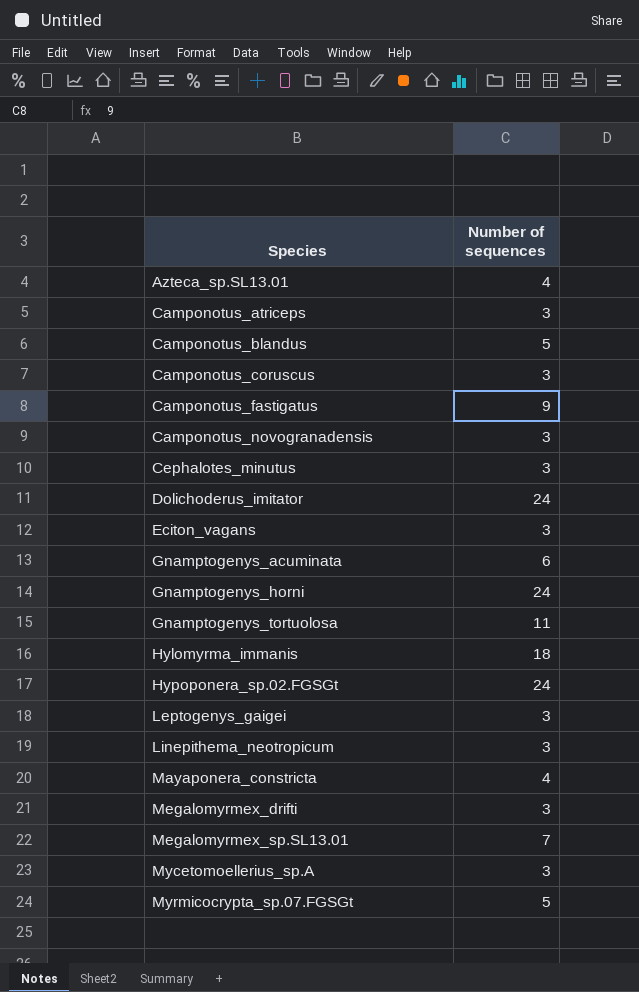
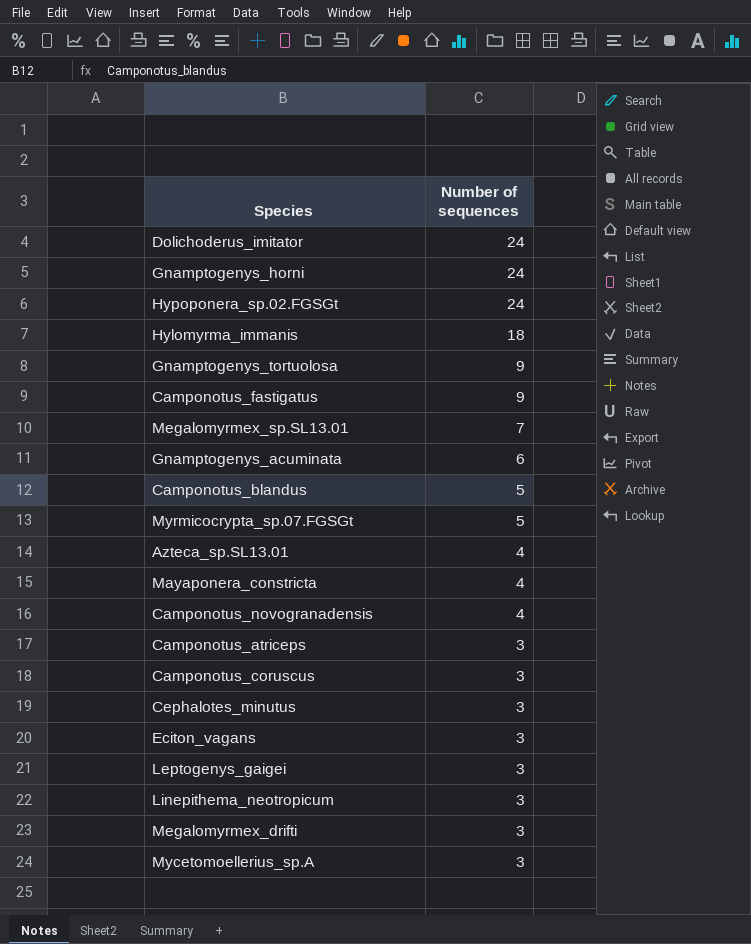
row order: Species ascending -> Number of sequences descending
Gnamptogenys_tortuolosa | Number of sequences: 11 -> 9
Camponotus_novogranadensis | Number of sequences: 3 -> 4

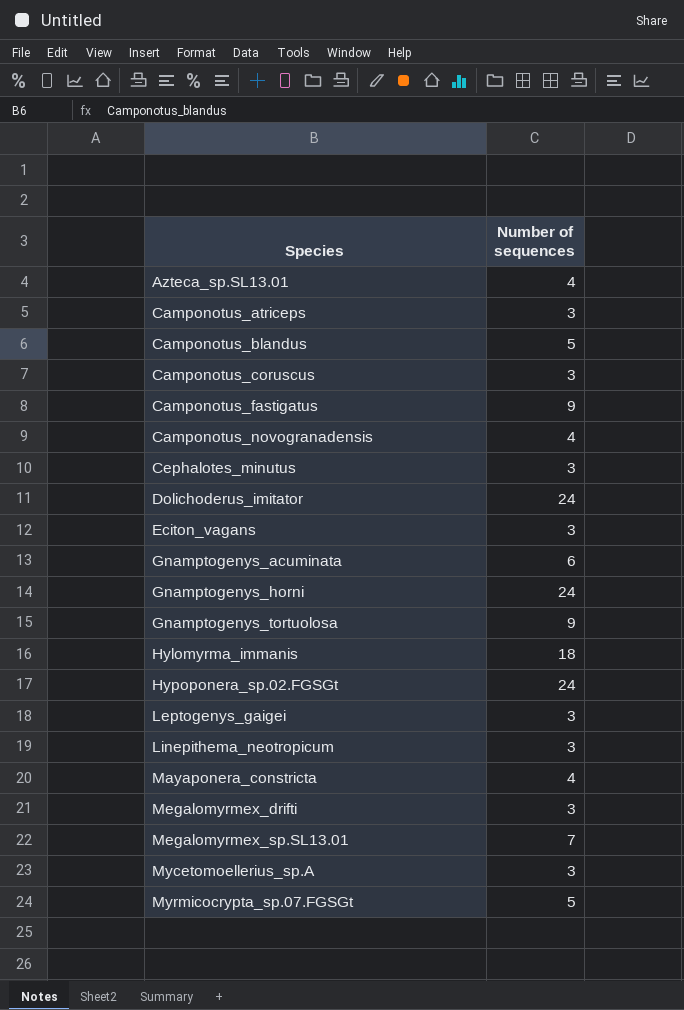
row order: Number of sequences descending -> Species ascending

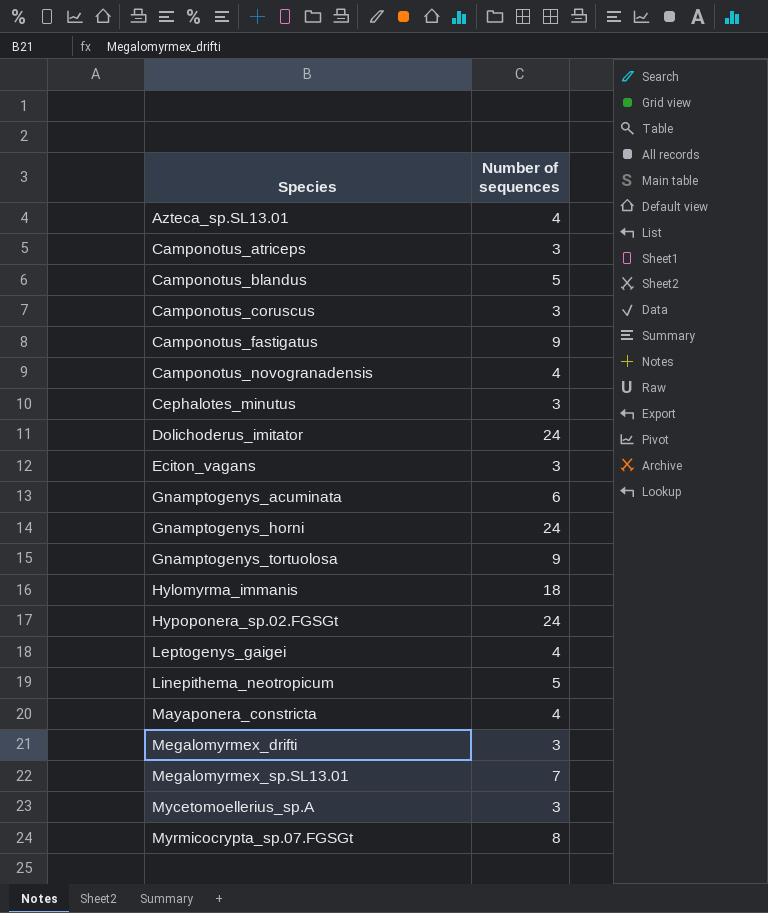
Leptogenys_gaigei | Number of sequences: 3 -> 4
Linepithema_neotropicum | Number of sequences: 3 -> 5
Myrmicocrypta_sp.07.FGSGt | Number of sequences: 5 -> 8

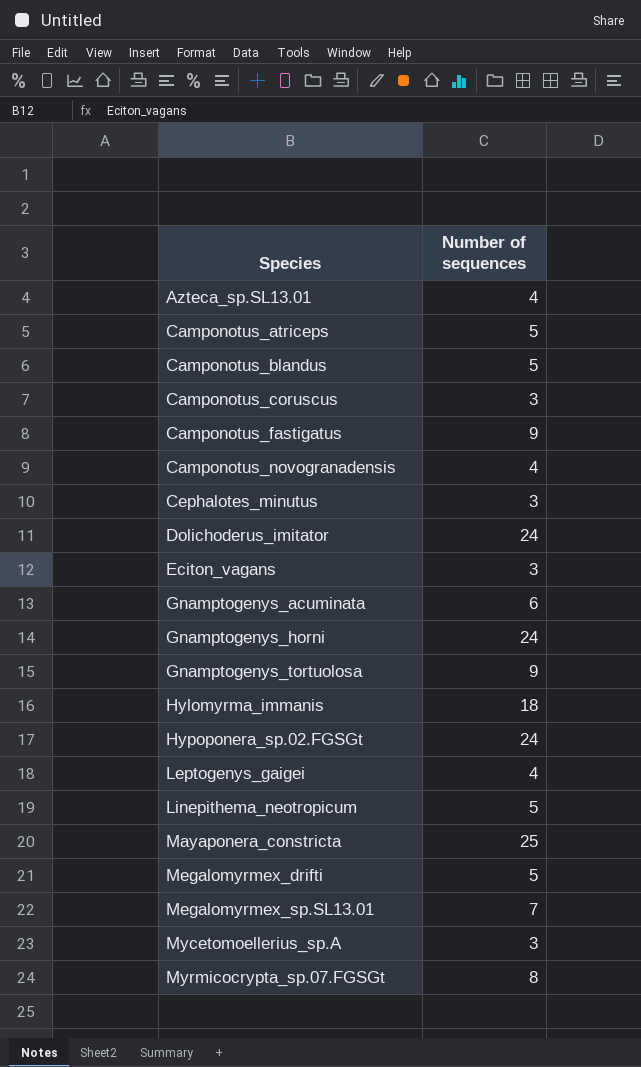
Camponotus_atriceps | Number of sequences: 3 -> 5
Mayaponera_constricta | Number of sequences: 4 -> 25
Megalomyrmex_drifti | Number of sequences: 3 -> 5

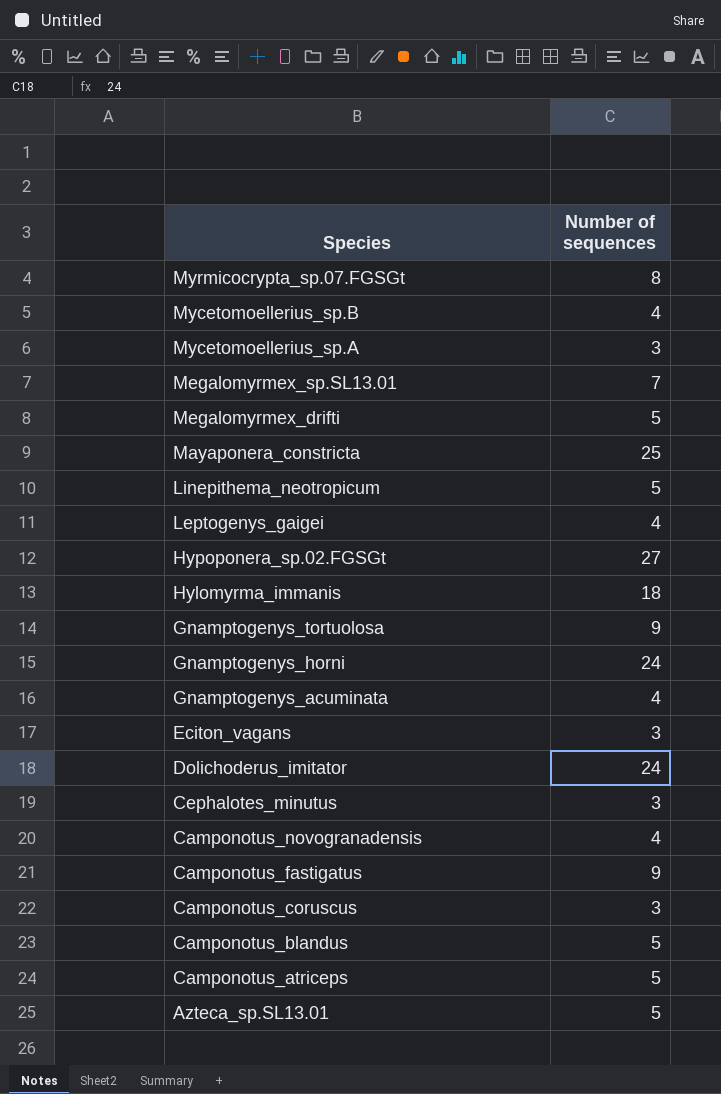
row order: Species ascending -> Species descending
row Mycetomoellerius_sp.B: none -> 4
Hypoponera_sp.02.FGSGt | Number of sequences: 24 -> 27
Gnamptogenys_acuminata | Number of sequences: 6 -> 4
Azteca_sp.SL13.01 | Number of sequences: 4 -> 5

